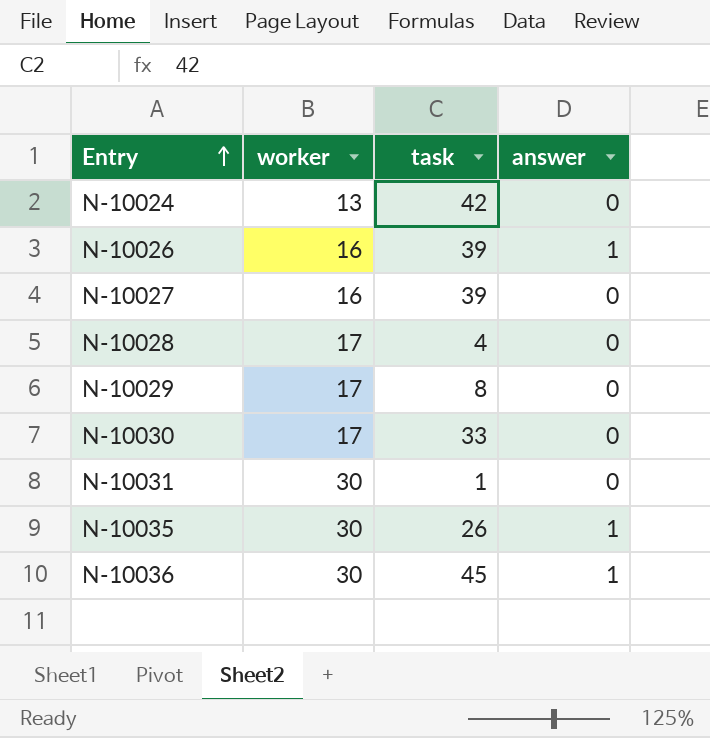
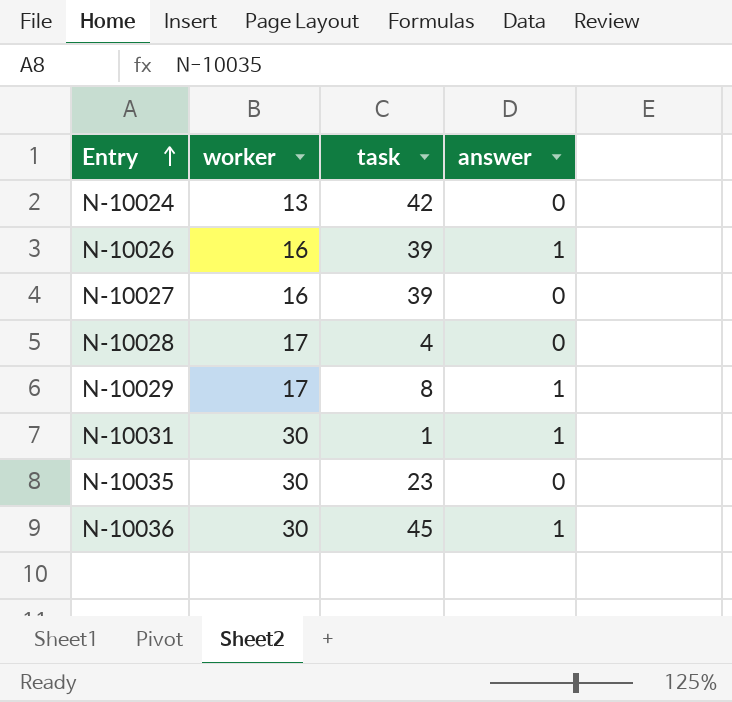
row N-10030: 17 | 33 | 0 -> none
N-10029 | answer: 0 -> 1
N-10031 | answer: 0 -> 1
N-10035 | task: 26 -> 23
N-10035 | answer: 1 -> 0

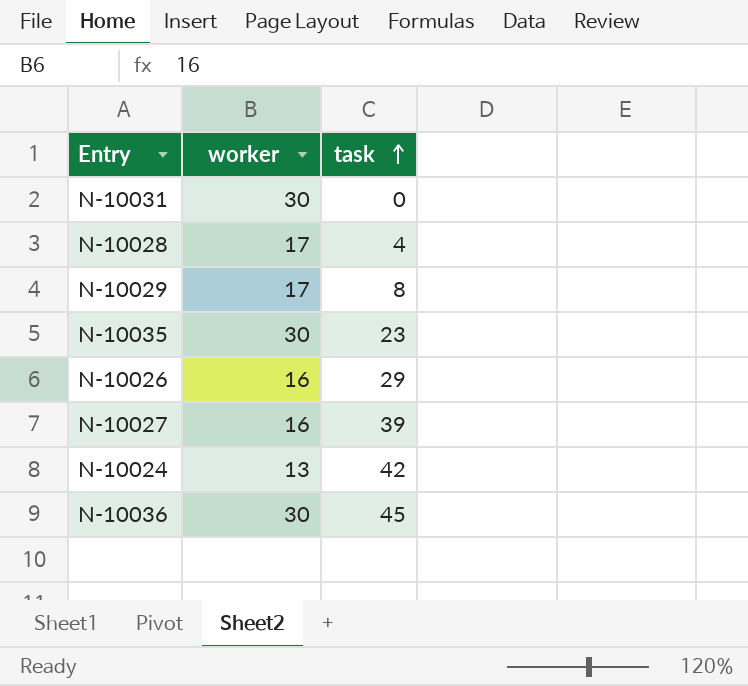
row order: Entry ascending -> task ascending
column answer | position: 4 -> none
N-10031 | task: 1 -> 0
N-10026 | task: 39 -> 29

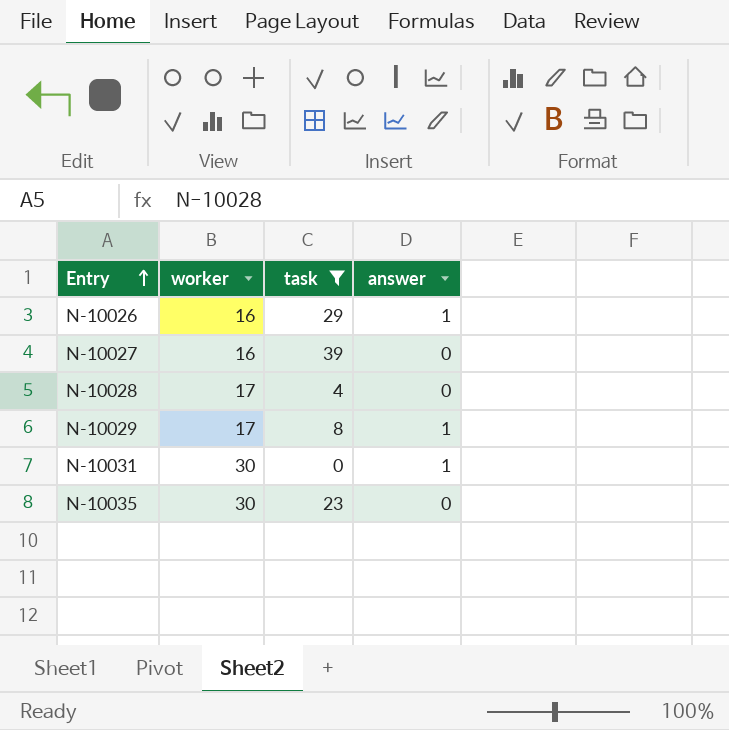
filter: none -> task <= 39
row order: task ascending -> Entry ascending
column answer | position: none -> 4

